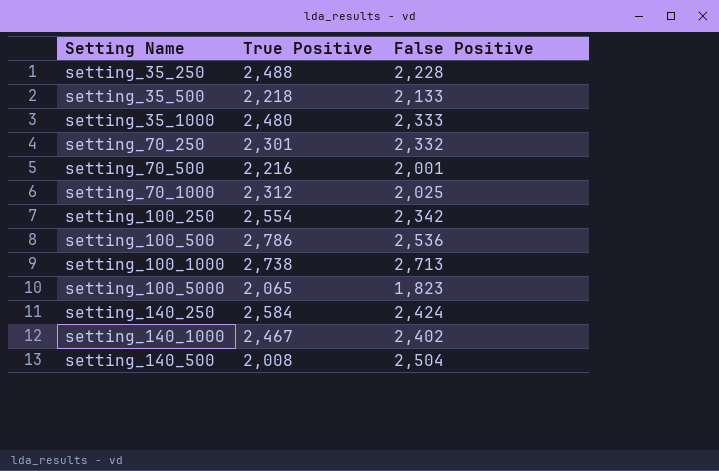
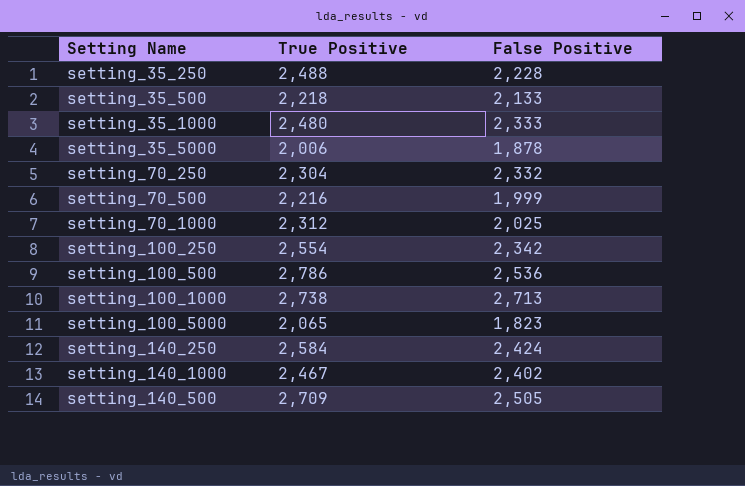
row setting_35_5000: none -> 2,006 | 1,878
setting_70_250 | True Positive: 2,301 -> 2,304
setting_70_500 | False Positive: 2,001 -> 1,999
setting_140_500 | True Positive: 2,008 -> 2,709
setting_140_500 | False Positive: 2,504 -> 2,505

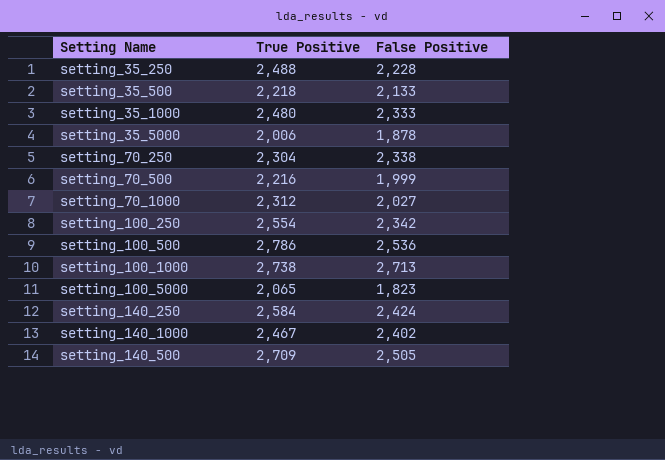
setting_70_250 | False Positive: 2,332 -> 2,338
setting_70_1000 | False Positive: 2,025 -> 2,027

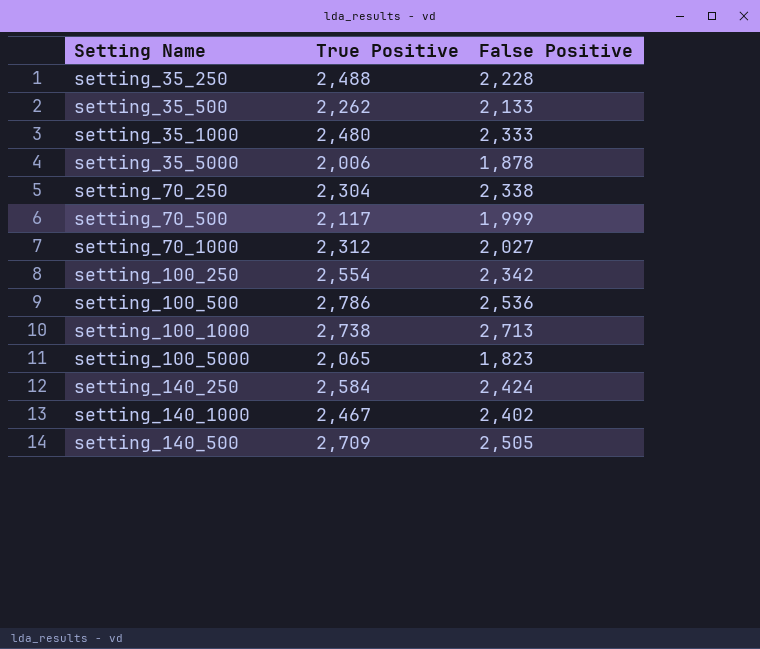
setting_35_500 | True Positive: 2,218 -> 2,262
setting_70_500 | True Positive: 2,216 -> 2,117

